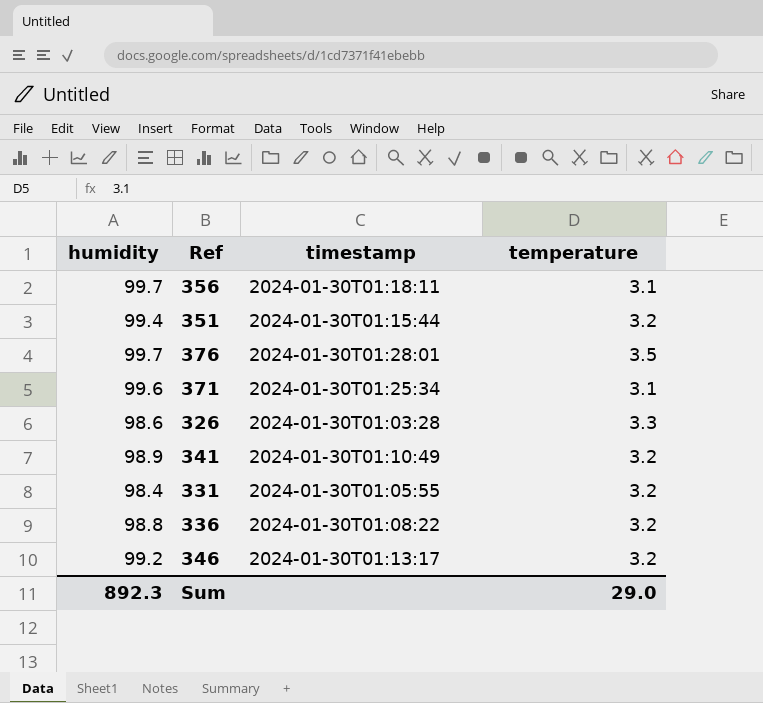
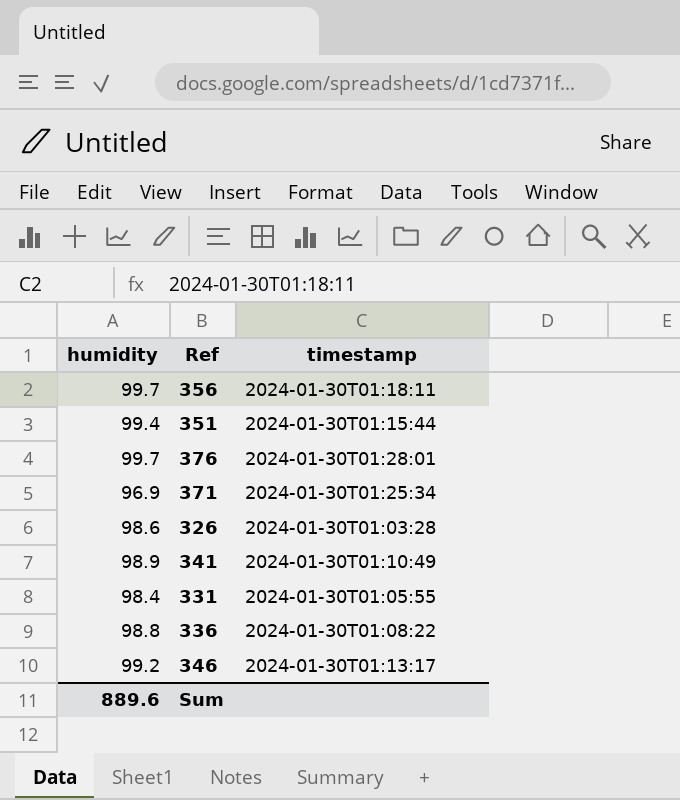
column temperature | position: 4 -> none
371 | humidity: 99.6 -> 96.9
Sum | humidity: 892.3 -> 889.6

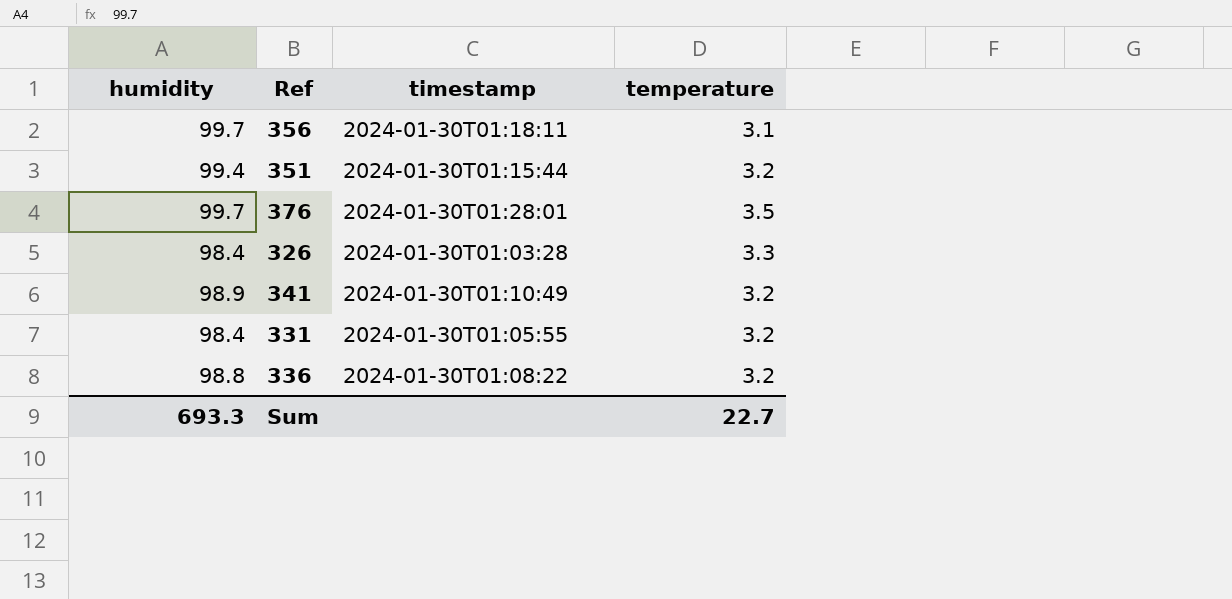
column temperature | position: none -> 4
row 371: 96.9 | 2024-01-30T01:25:34 -> none
row 346: 99.2 | 2024-01-30T01:13:17 -> none
326 | humidity: 98.6 -> 98.4
Sum | humidity: 889.6 -> 693.3

